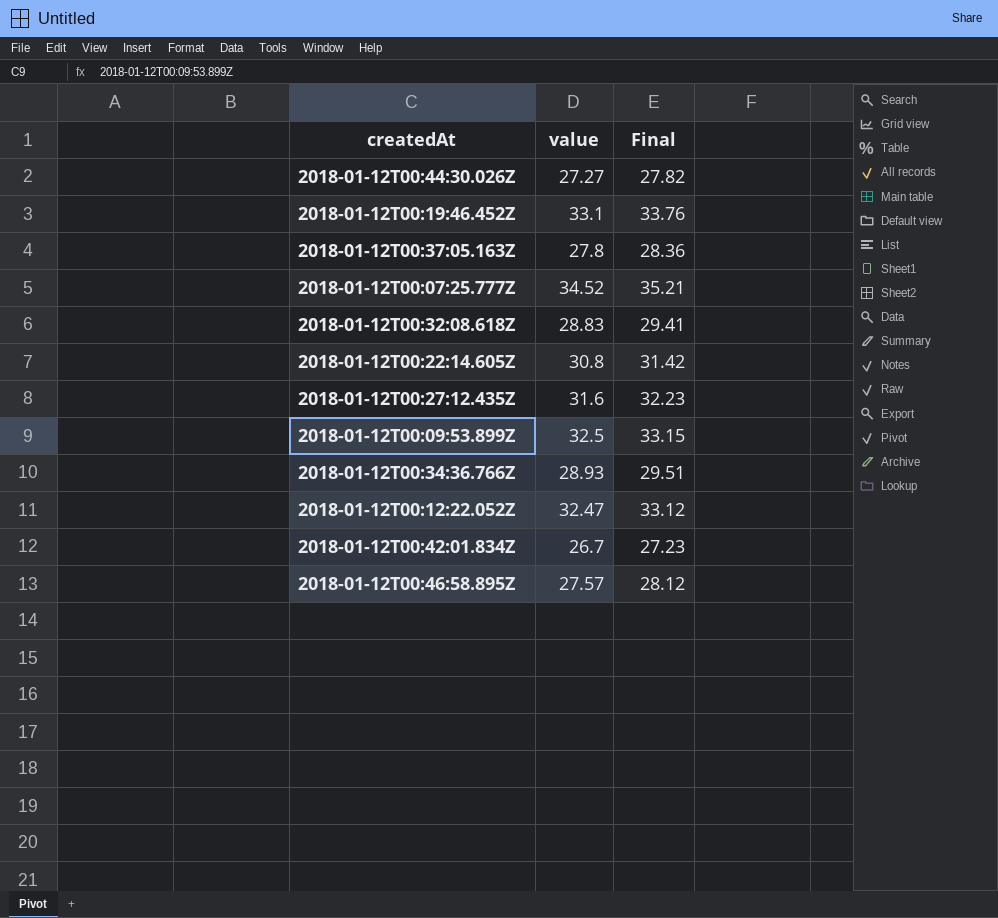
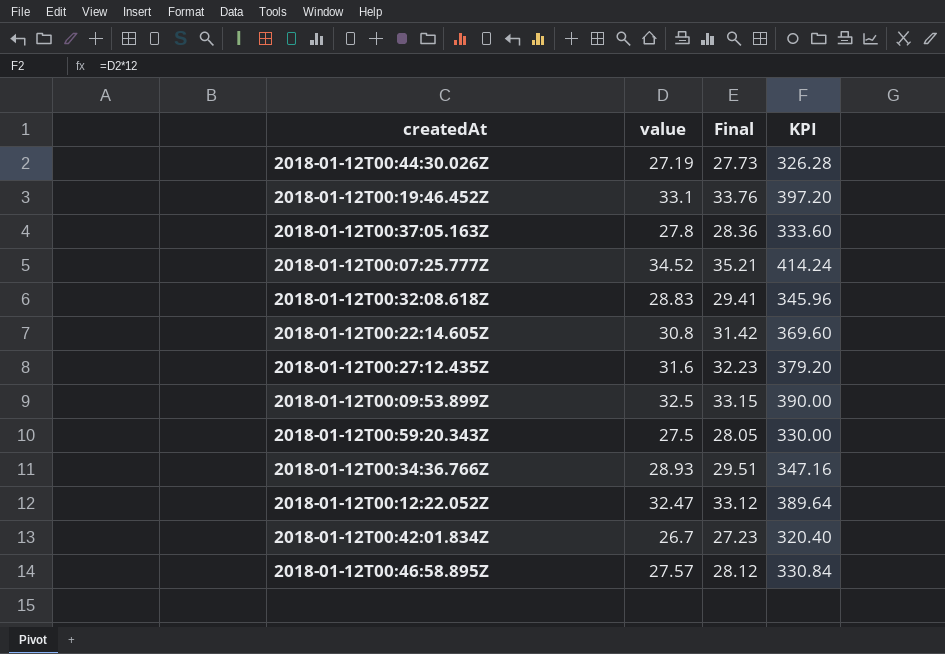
column KPI | formula: none -> [value] * 12
2018-01-12T00:44:30.026Z | value: 27.27 -> 27.19
2018-01-12T00:44:30.026Z | Final: 27.82 -> 27.73
row 2018-01-12T00:59:20.343Z: none -> 27.5 | 28.05 | 330.00

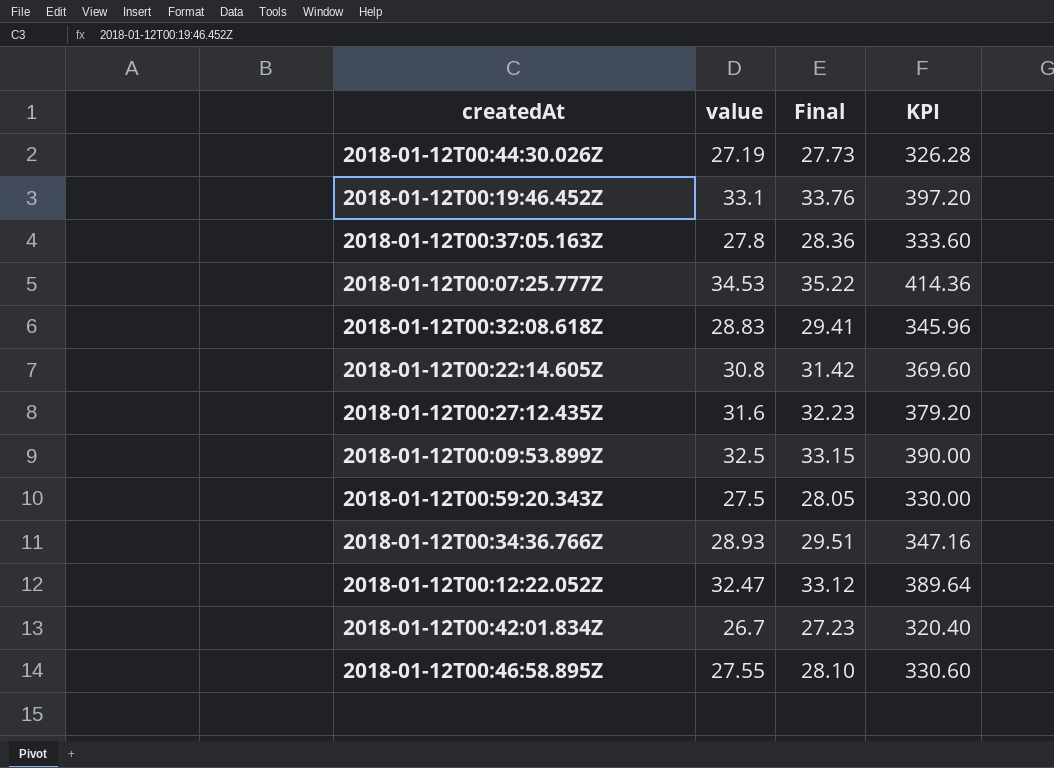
2018-01-12T00:07:25.777Z | value: 34.52 -> 34.53
2018-01-12T00:07:25.777Z | Final: 35.21 -> 35.22
2018-01-12T00:07:25.777Z | KPI: 414.24 -> 414.36
2018-01-12T00:46:58.895Z | value: 27.57 -> 27.55
2018-01-12T00:46:58.895Z | Final: 28.12 -> 28.10
2018-01-12T00:46:58.895Z | KPI: 330.84 -> 330.60

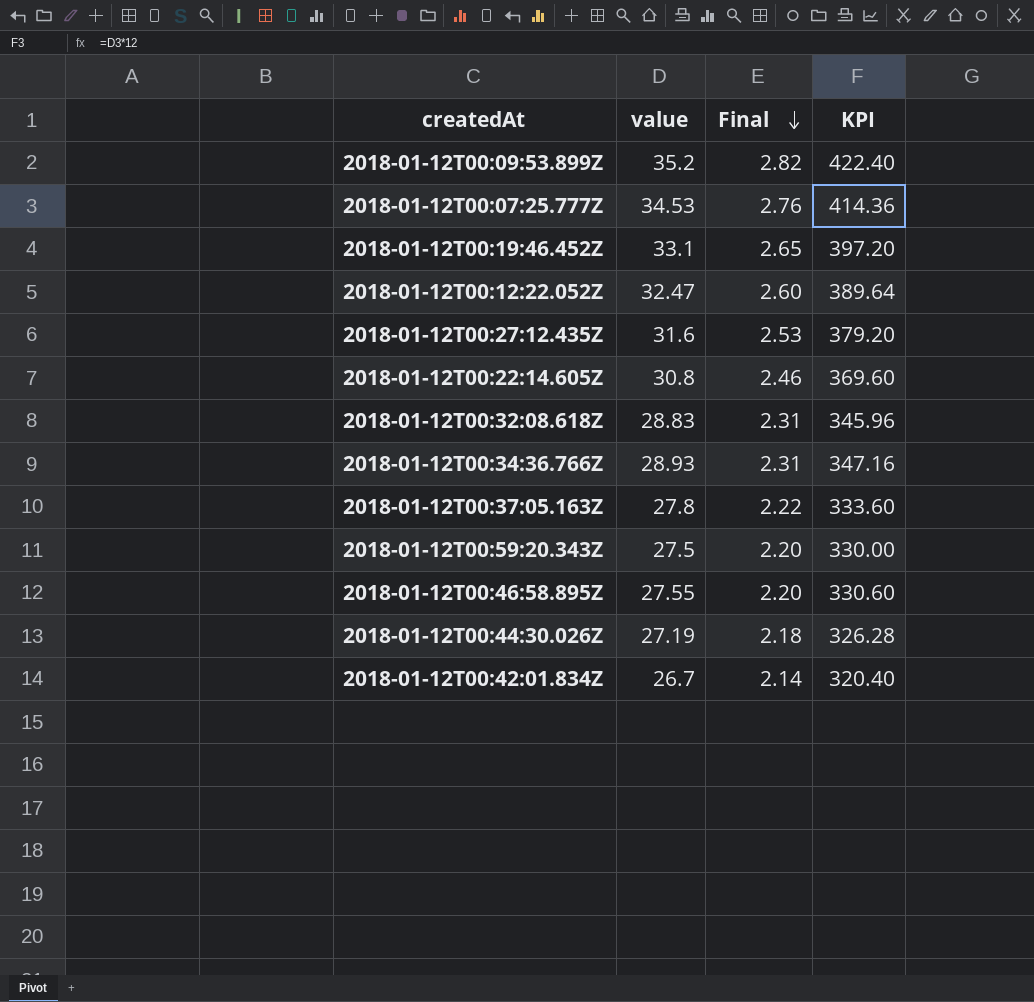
row order: none -> Final descending
column Final | formula: [value] * 1.02 -> [value] * 0.08
2018-01-12T00:09:53.899Z | value: 32.5 -> 35.2
2018-01-12T00:09:53.899Z | KPI: 390.00 -> 422.40

